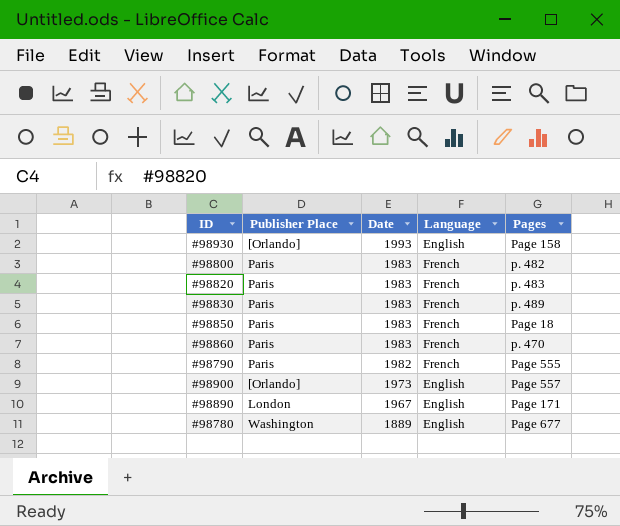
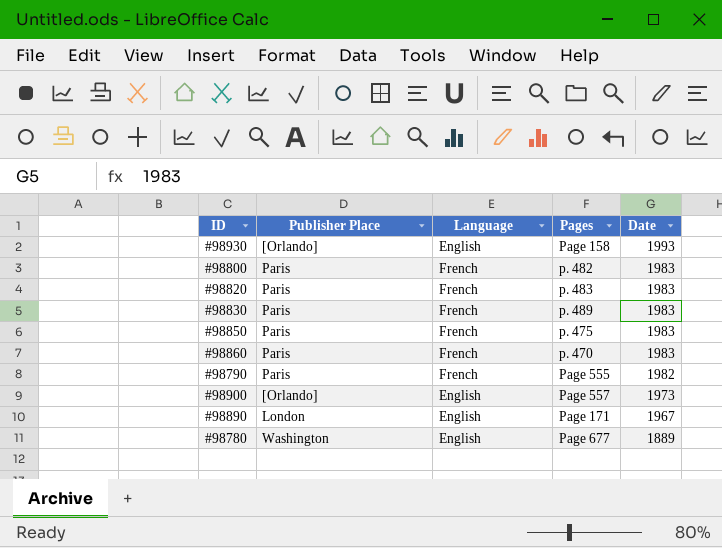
column Date | position: 3 -> 5
#98850 | Pages: Page 18 -> p. 475

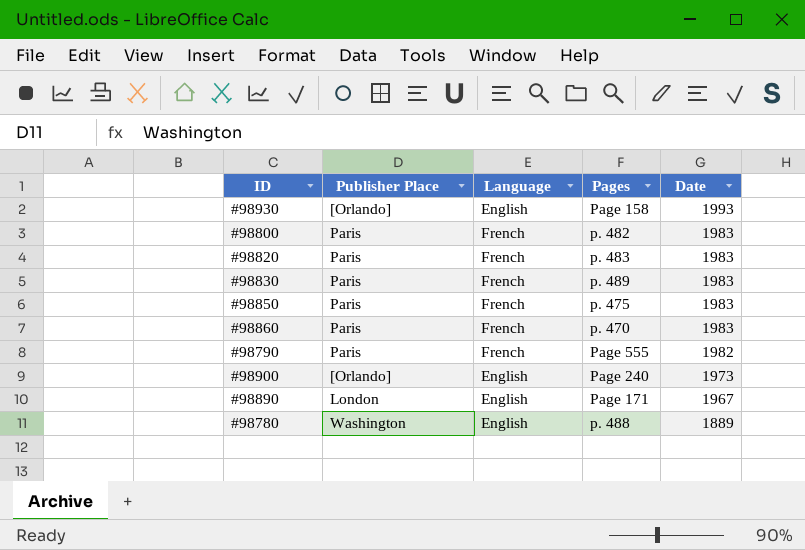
#98900 | Pages: Page 557 -> Page 240
#98780 | Pages: Page 677 -> p. 488

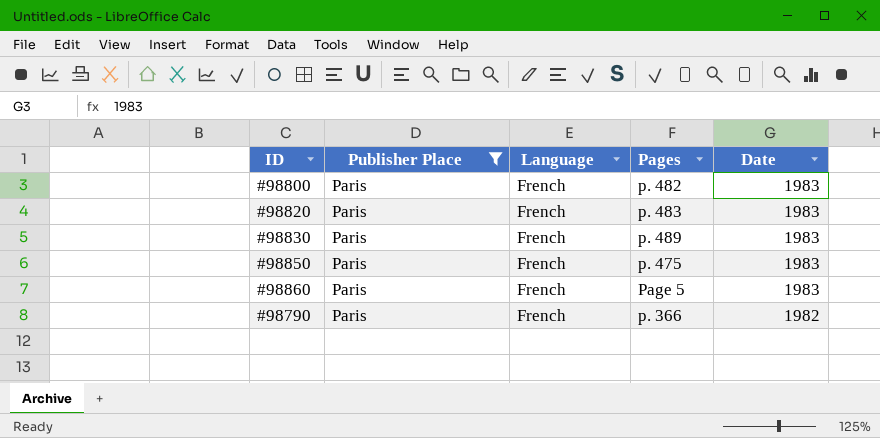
filter: none -> Publisher Place = Paris
#98860 | Pages: p. 470 -> Page 5
#98790 | Pages: Page 555 -> p. 366

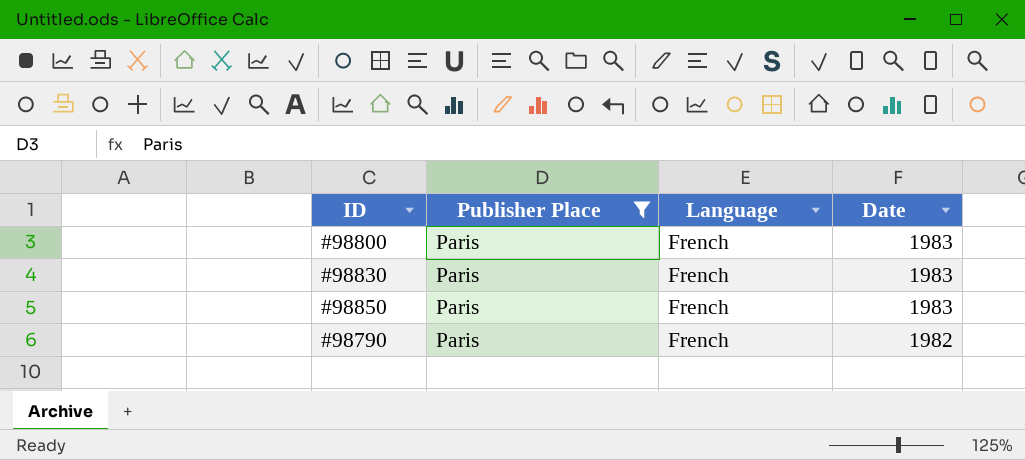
column Pages | position: 4 -> none
row #98820: Paris | French | p. 483 | 1983 -> none
row #98860: Paris | French | Page 5 | 1983 -> none

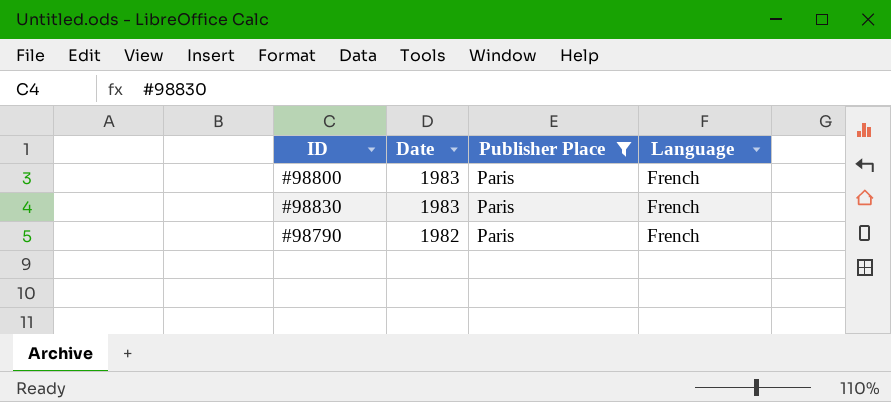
column Date | position: 4 -> 2
row #98850: Paris | French | 1983 -> none

